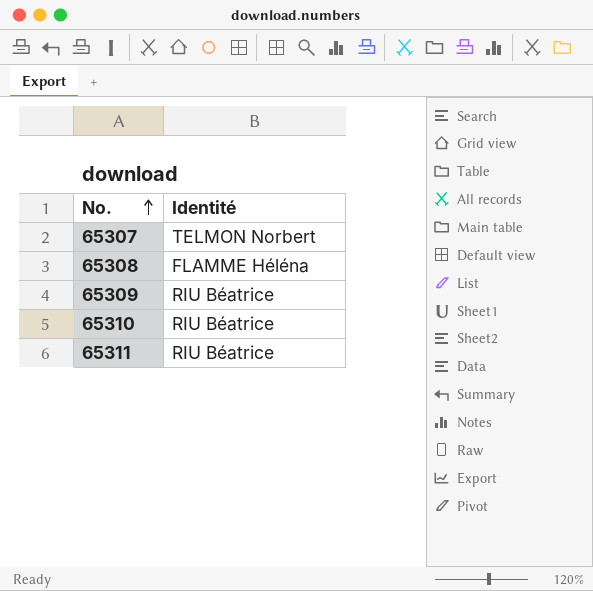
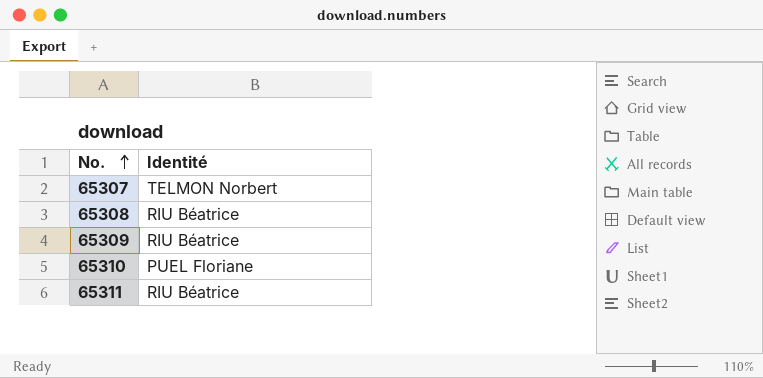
65308 | Identité: FLAMME Héléna -> RIU Béatrice
65310 | Identité: RIU Béatrice -> PUEL Floriane

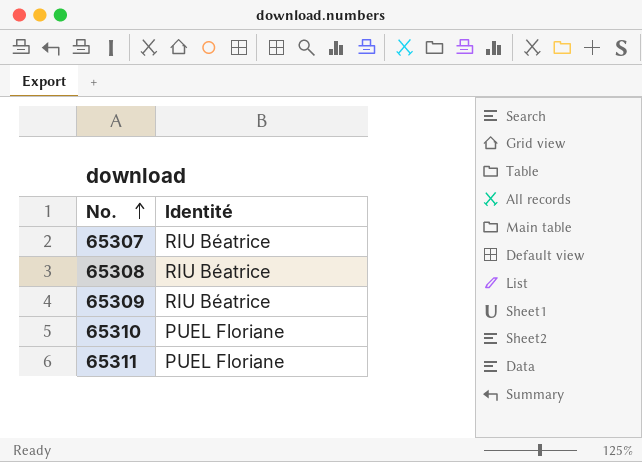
65307 | Identité: TELMON Norbert -> RIU Béatrice
65311 | Identité: RIU Béatrice -> PUEL Floriane

